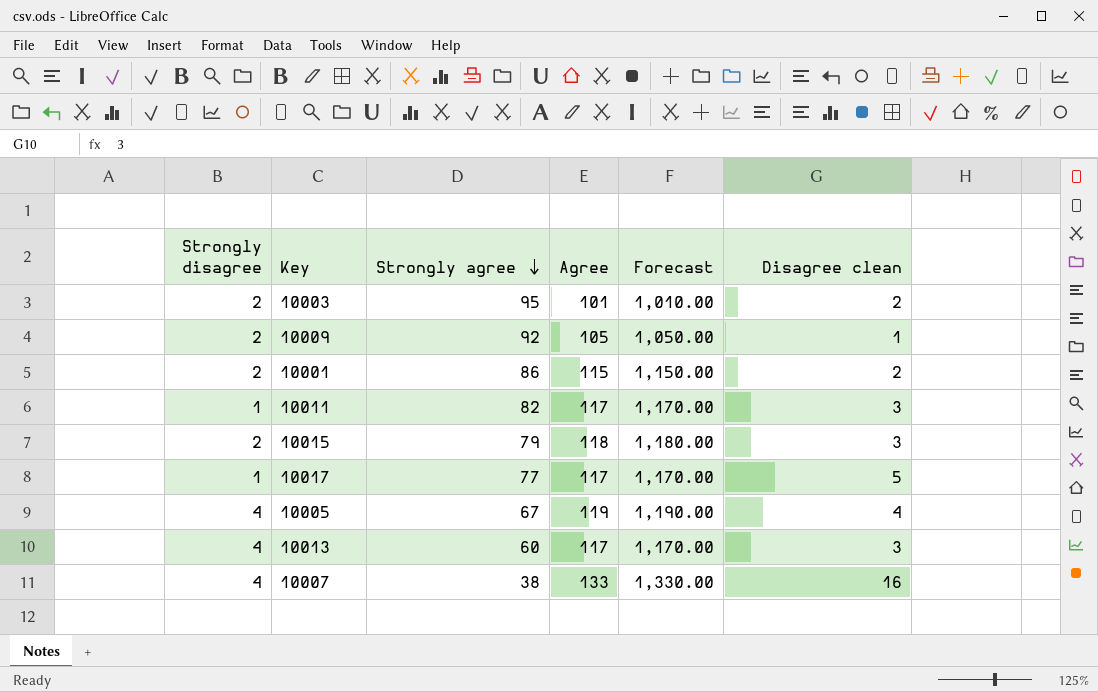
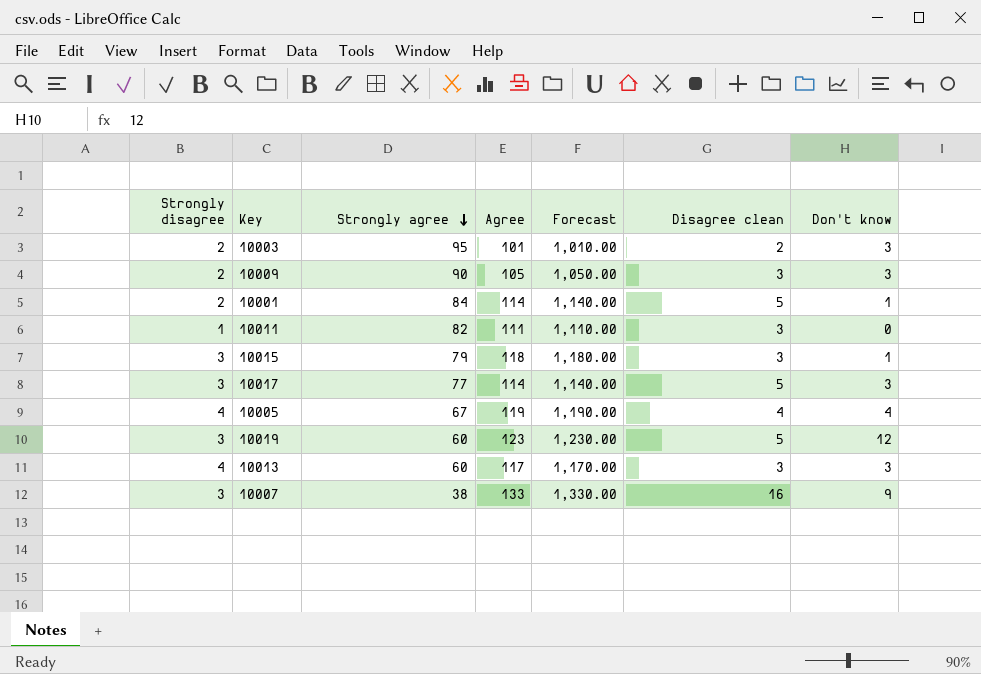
column Don't know | position: none -> 7
10009 | Strongly agree: 92 -> 90
10009 | Disagree clean: 1 -> 3
10001 | Strongly agree: 86 -> 84
10001 | Agree: 115 -> 114
10001 | Forecast: 1,150.00 -> 1,140.00
10001 | Disagree clean: 2 -> 5
10011 | Agree: 117 -> 111
10011 | Forecast: 1,170.00 -> 1,110.00
10015 | Strongly disagree: 2 -> 3
10017 | Strongly disagree: 1 -> 3
10017 | Agree: 117 -> 114
10017 | Forecast: 1,170.00 -> 1,140.00
row 10019: none -> 3 | 60 | 123 | 1,230.00 | 5 | 12
10007 | Strongly disagree: 4 -> 3

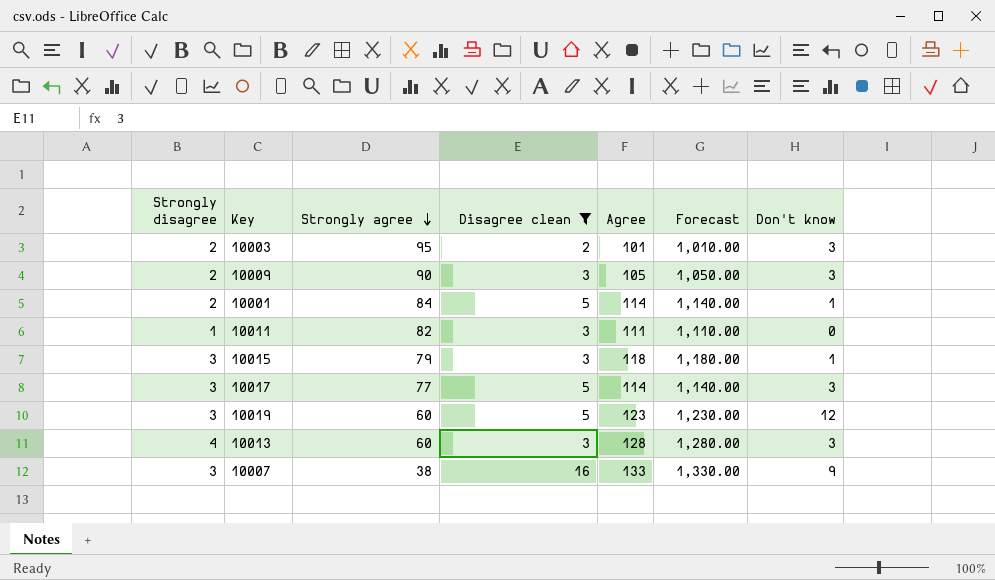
filter: none -> Disagree clean != 4
column Disagree clean | position: 6 -> 4
10013 | Agree: 117 -> 128
10013 | Forecast: 1,170.00 -> 1,280.00

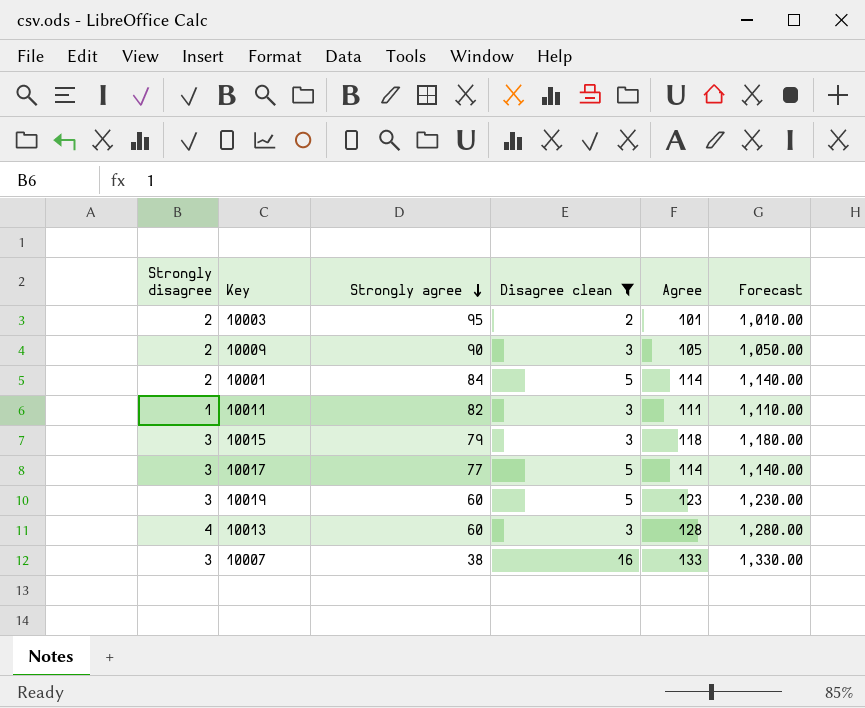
column Don't know | position: 7 -> none

